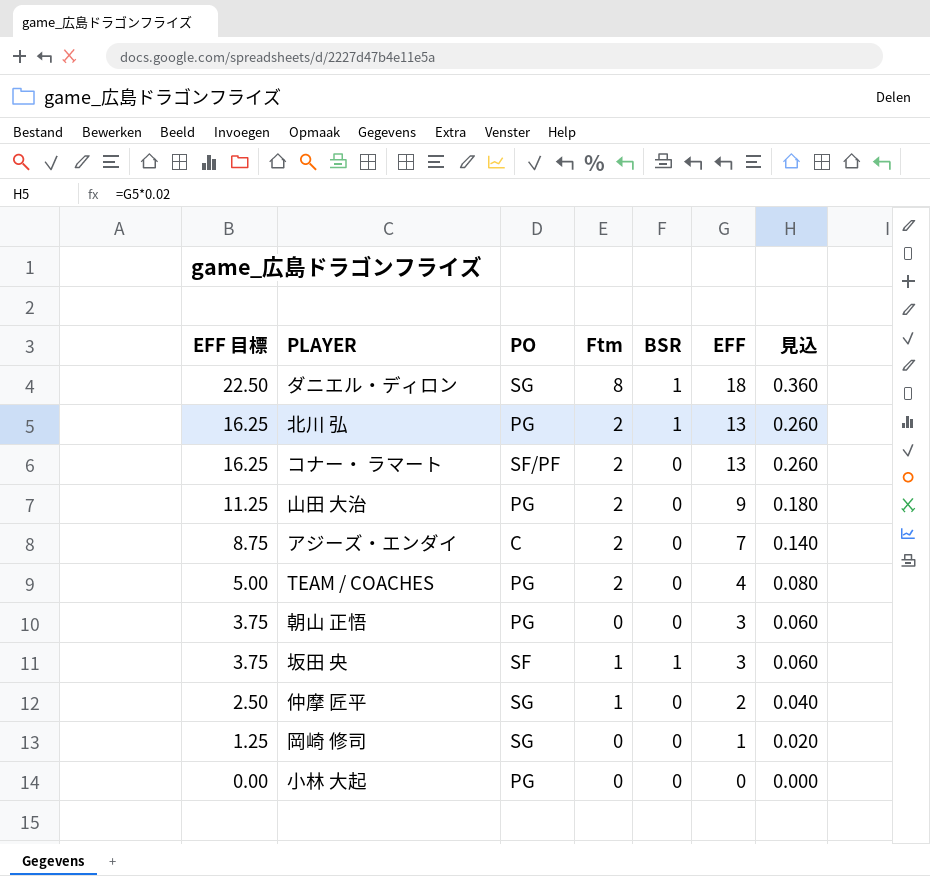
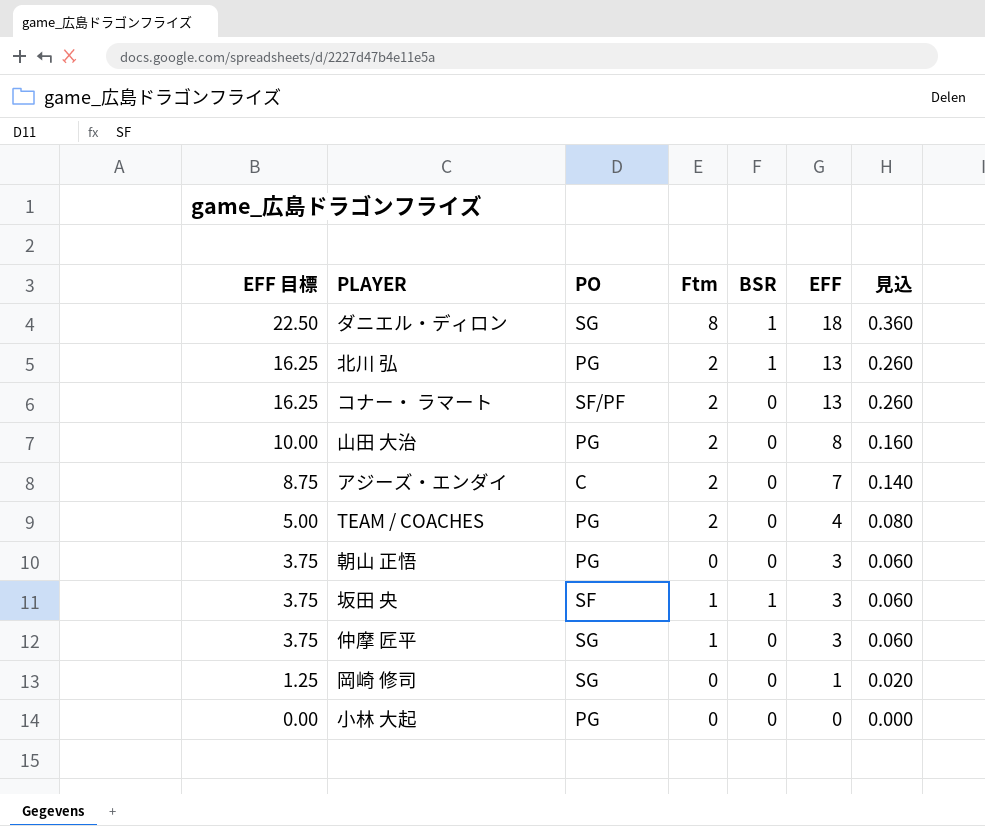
山田 大治 | EFF 目標: 11.25 -> 10.00
山田 大治 | EFF: 9 -> 8
山田 大治 | 見込: 0.180 -> 0.160
仲摩 匠平 | EFF 目標: 2.50 -> 3.75
仲摩 匠平 | EFF: 2 -> 3
仲摩 匠平 | 見込: 0.040 -> 0.060

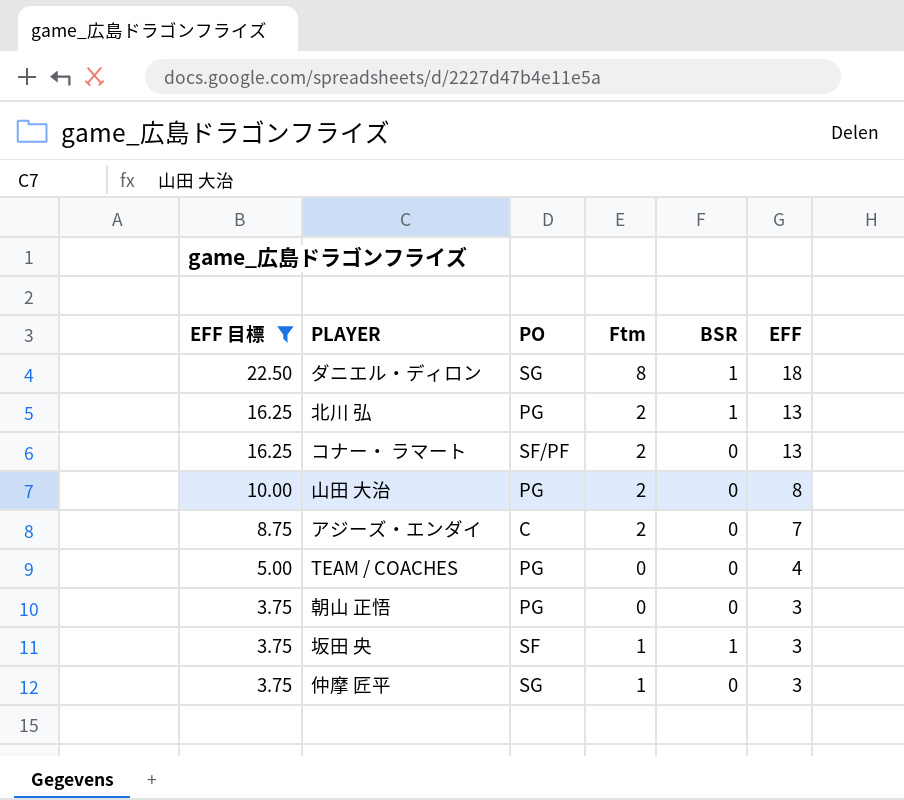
filter: none -> EFF 目標 >= 3.75
column 見込 | formula: [EFF] * 0.02 -> none
TEAM / COACHES | Ftm: 2 -> 0

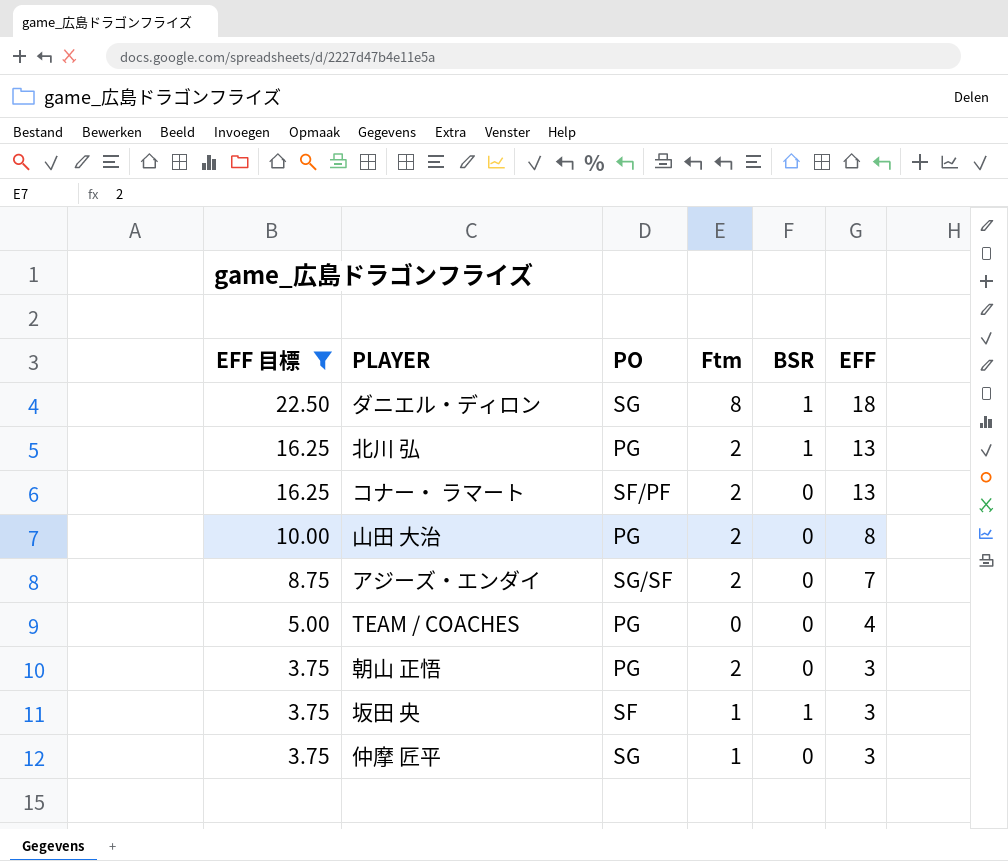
アジーズ・エンダイ | PO: C -> SG/SF
朝山 正悟 | Ftm: 0 -> 2

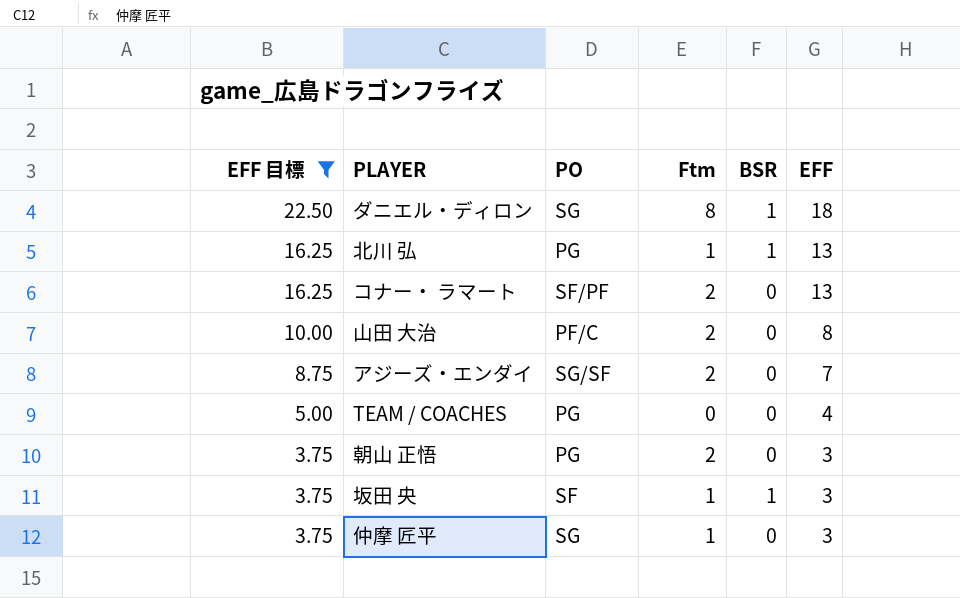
北川 弘 | Ftm: 2 -> 1
山田 大治 | PO: PG -> PF/C

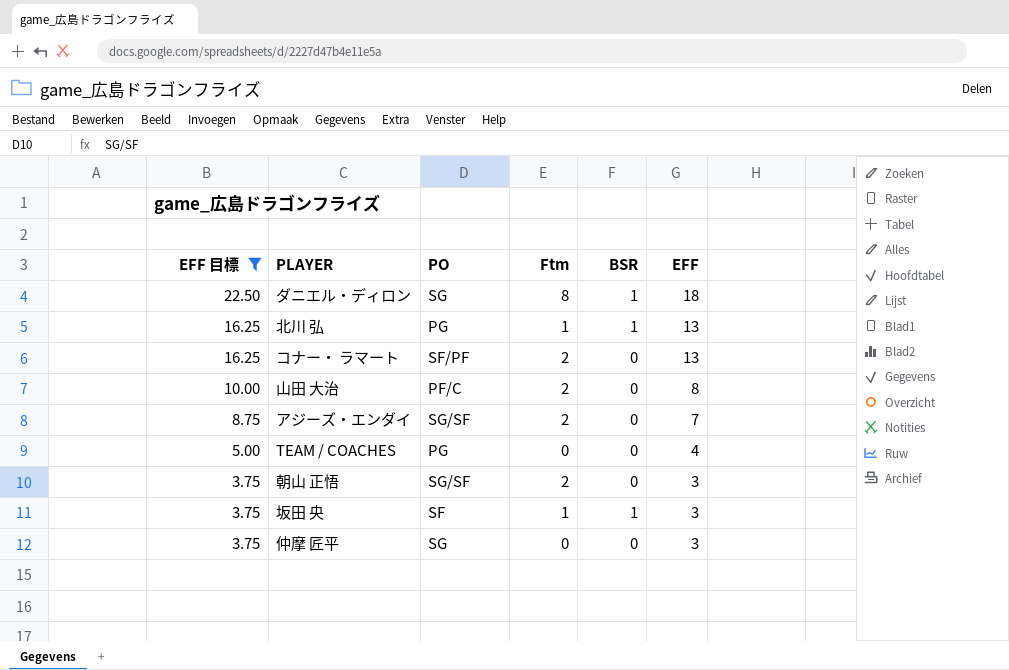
朝山 正悟 | PO: PG -> SG/SF
仲摩 匠平 | Ftm: 1 -> 0

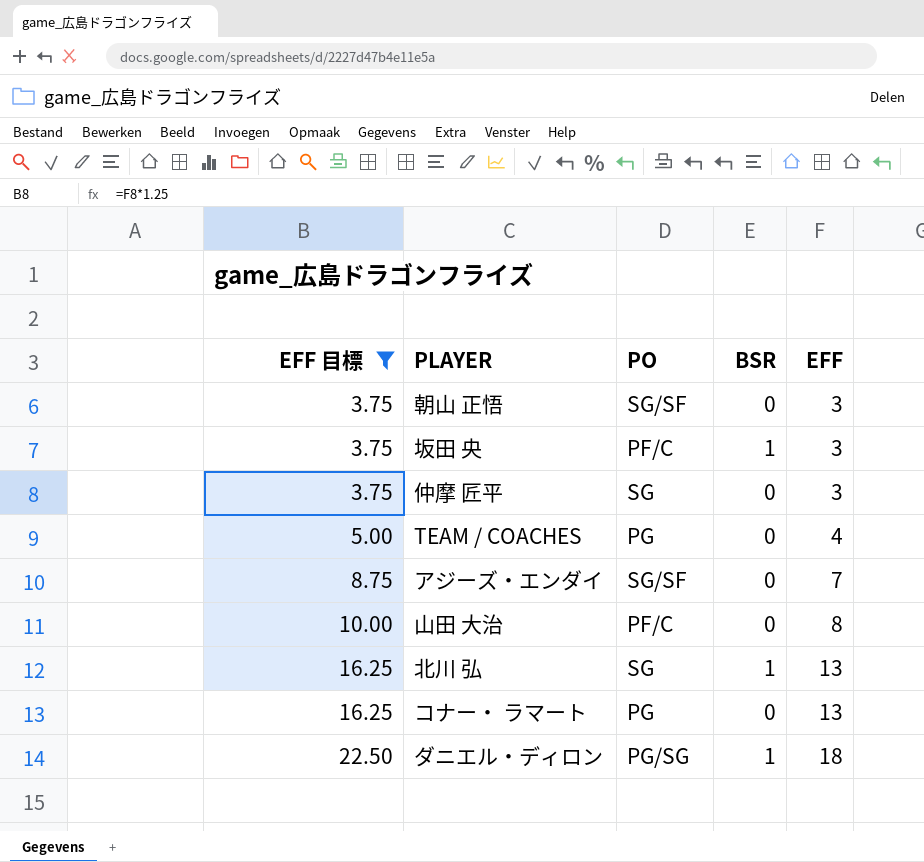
row order: EFF 目標 descending -> EFF 目標 ascending
column Ftm | position: 4 -> none
坂田 央 | PO: SF -> PF/C
北川 弘 | PO: PG -> SG
コナー・ ラマート | PO: SF/PF -> PG
ダニエル・ディロン | PO: SG -> PG/SG

